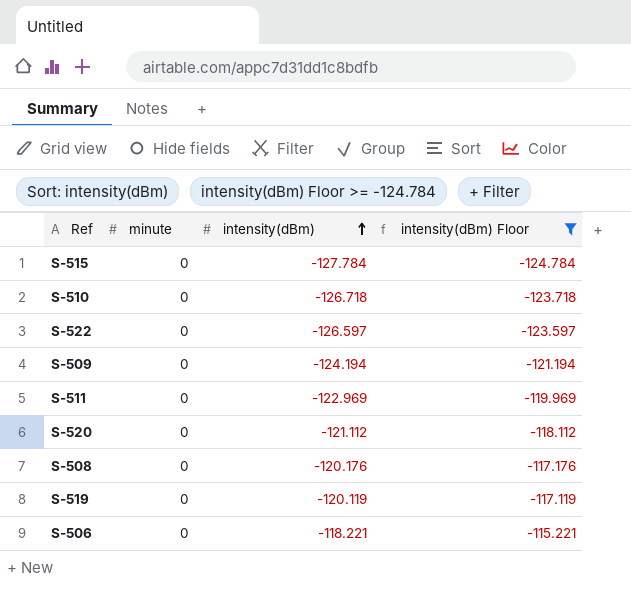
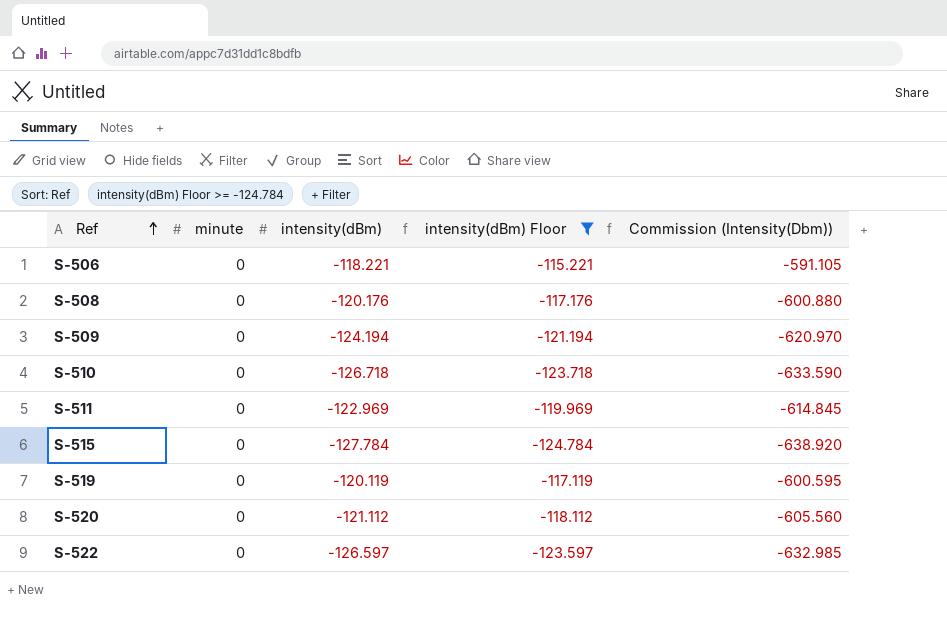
row order: intensity(dBm) ascending -> Ref ascending
column Commission (Intensity(Dbm)) | formula: none -> [intensity(dBm)] * 5

